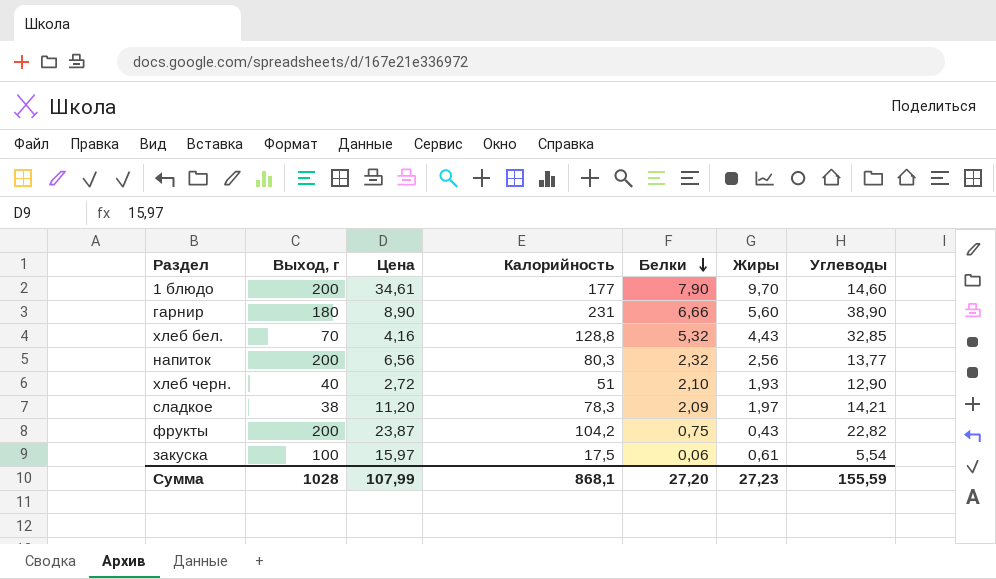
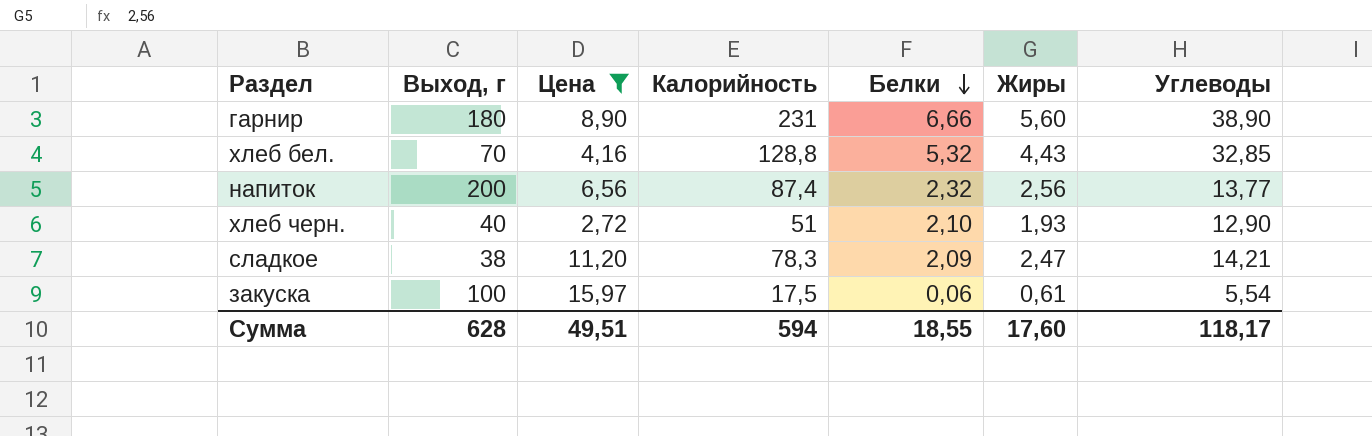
filter: none -> Цена <= 15,97
напиток | Калорийность: 80,3 -> 87,4
сладкое | Жиры: 1,97 -> 2,47
Сумма | Выход, г: 1028 -> 628
Сумма | Цена: 107,99 -> 49,51
Сумма | Калорийность: 868,1 -> 594
Сумма | Белки: 27,20 -> 18,55
Сумма | Жиры: 27,23 -> 17,60
Сумма | Углеводы: 155,59 -> 118,17

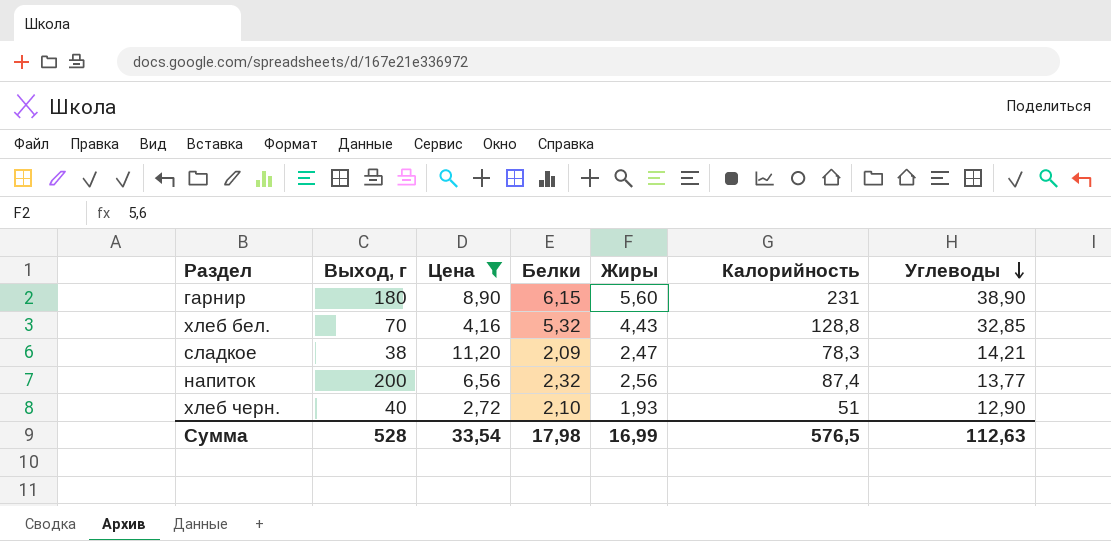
row order: Белки descending -> Углеводы descending
column Калорийность | position: 4 -> 6
row закуска: 100 | 15,97 | 17,5 | 0,06 | 0,61 | 5,54 -> none
гарнир | Белки: 6,66 -> 6,15
Сумма | Выход, г: 628 -> 528
Сумма | Цена: 49,51 -> 33,54
Сумма | Белки: 18,55 -> 17,98
Сумма | Жиры: 17,60 -> 16,99
Сумма | Калорийность: 594 -> 576,5
Сумма | Углеводы: 118,17 -> 112,63

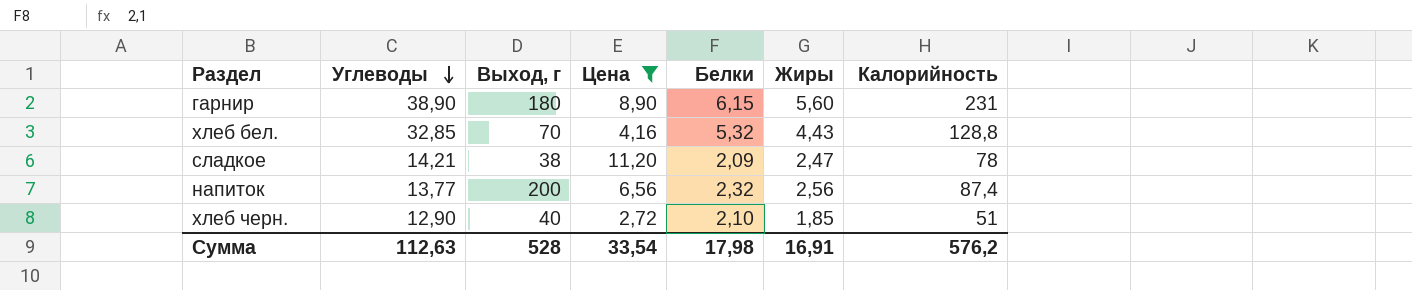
column Углеводы | position: 7 -> 2
сладкое | Калорийность: 78,3 -> 78
хлеб черн. | Жиры: 1,93 -> 1,85
Сумма | Жиры: 16,99 -> 16,91
Сумма | Калорийность: 576,5 -> 576,2

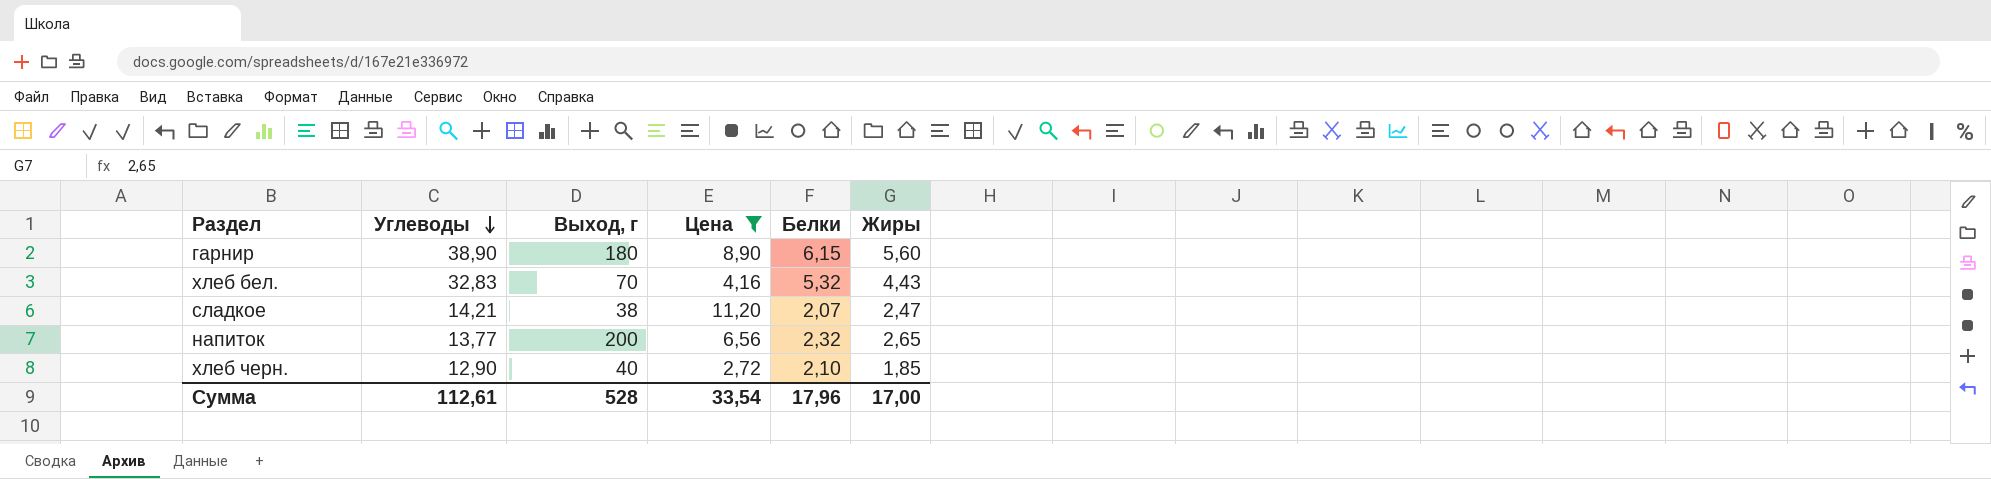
column Калорийность | position: 7 -> none
хлеб бел. | Углеводы: 32,85 -> 32,83
сладкое | Белки: 2,09 -> 2,07
напиток | Жиры: 2,56 -> 2,65
Сумма | Углеводы: 112,63 -> 112,61
Сумма | Белки: 17,98 -> 17,96
Сумма | Жиры: 16,91 -> 17,00

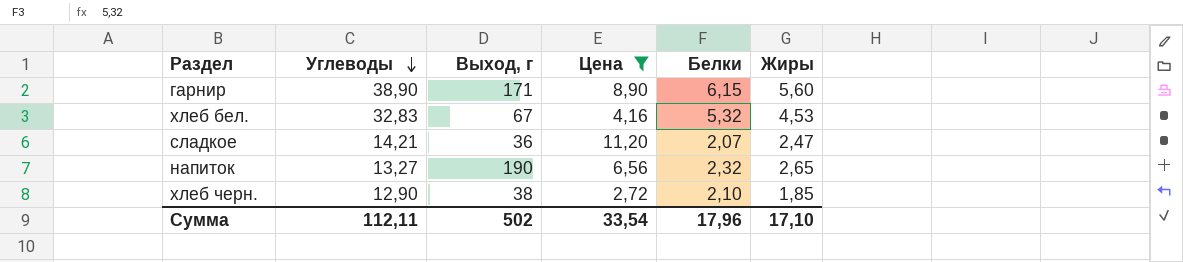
гарнир | Выход, г: 180 -> 171
хлеб бел. | Выход, г: 70 -> 67
хлеб бел. | Жиры: 4,43 -> 4,53
сладкое | Выход, г: 38 -> 36
напиток | Углеводы: 13,77 -> 13,27
напиток | Выход, г: 200 -> 190
хлеб черн. | Выход, г: 40 -> 38
Сумма | Углеводы: 112,61 -> 112,11
Сумма | Выход, г: 528 -> 502
Сумма | Жиры: 17,00 -> 17,10

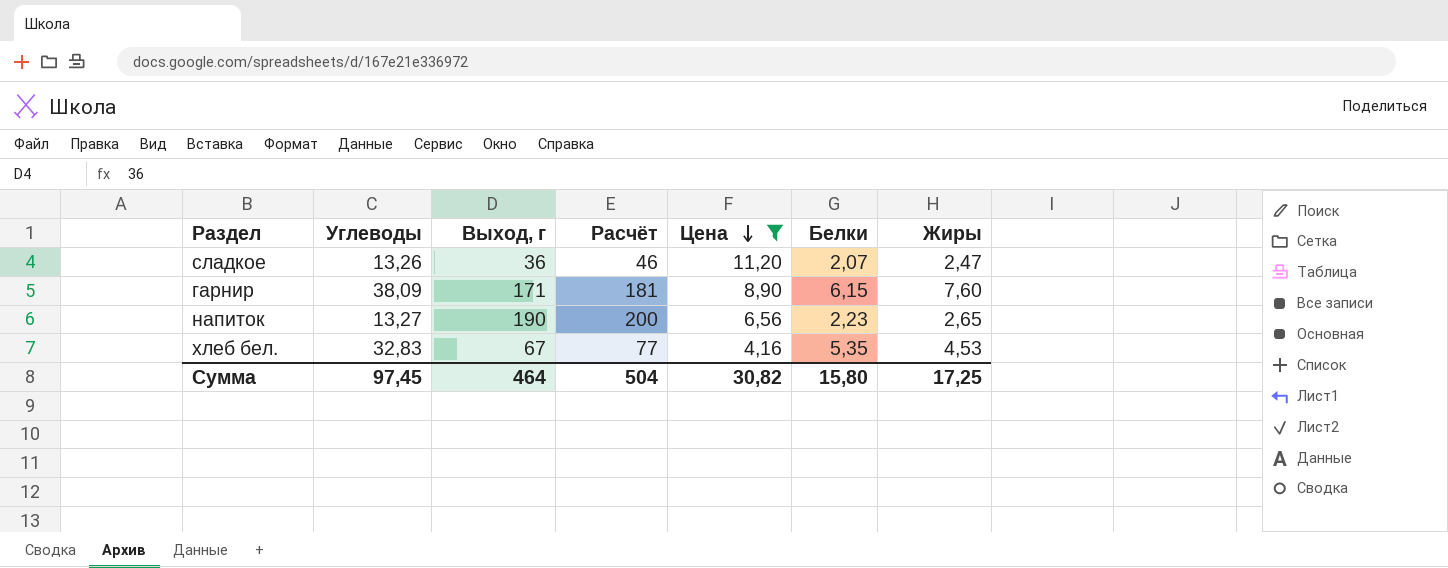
row order: Углеводы descending -> Цена descending
column Расчёт | formula: none -> [Выход, г] + 10
row хлеб черн.: 12,90 | 38 | 2,72 | 2,10 | 1,85 -> none
сладкое | Углеводы: 14,21 -> 13,26
гарнир | Углеводы: 38,90 -> 38,09
гарнир | Жиры: 5,60 -> 7,60
напиток | Белки: 2,32 -> 2,23
хлеб бел. | Белки: 5,32 -> 5,35
Сумма | Углеводы: 112,11 -> 97,45
Сумма | Выход, г: 502 -> 464
Сумма | Цена: 33,54 -> 30,82
Сумма | Белки: 17,96 -> 15,80
Сумма | Жиры: 17,10 -> 17,25

